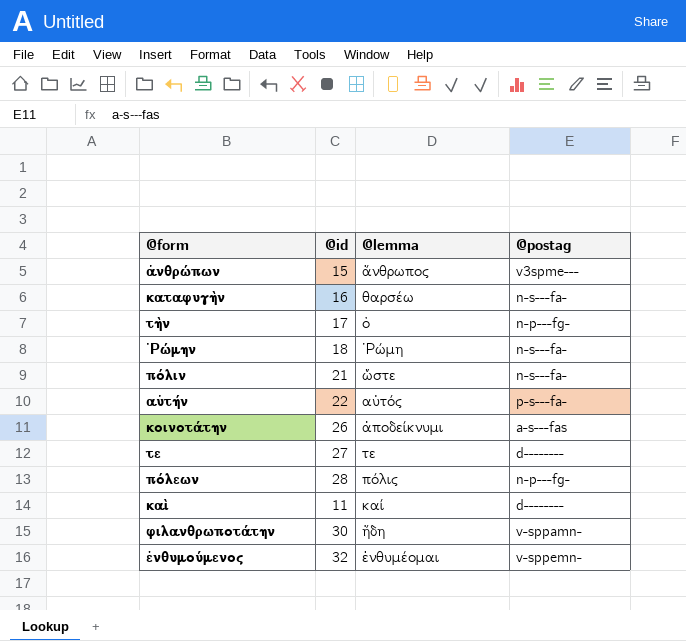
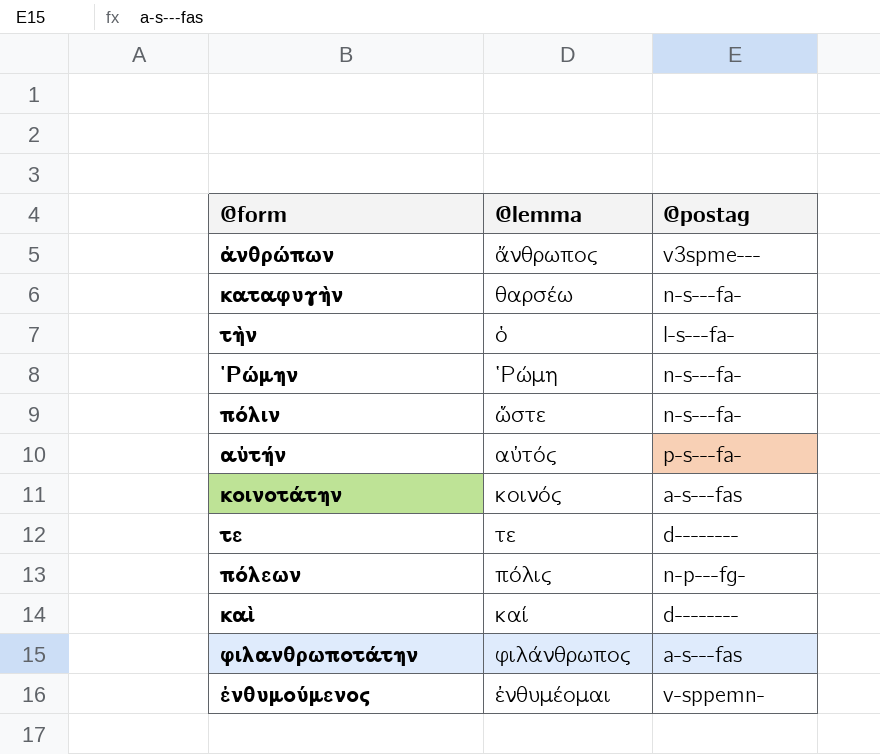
column @id | position: 2 -> none
τὴν | @postag: n-p---fg- -> l-s---fa-
κοινοτάτην | @lemma: ἀποδείκνυμι -> κοινός
φιλανθρωποτάτην | @lemma: ἤδη -> φιλάνθρωπος
φιλανθρωποτάτην | @postag: v-sppamn- -> a-s---fas

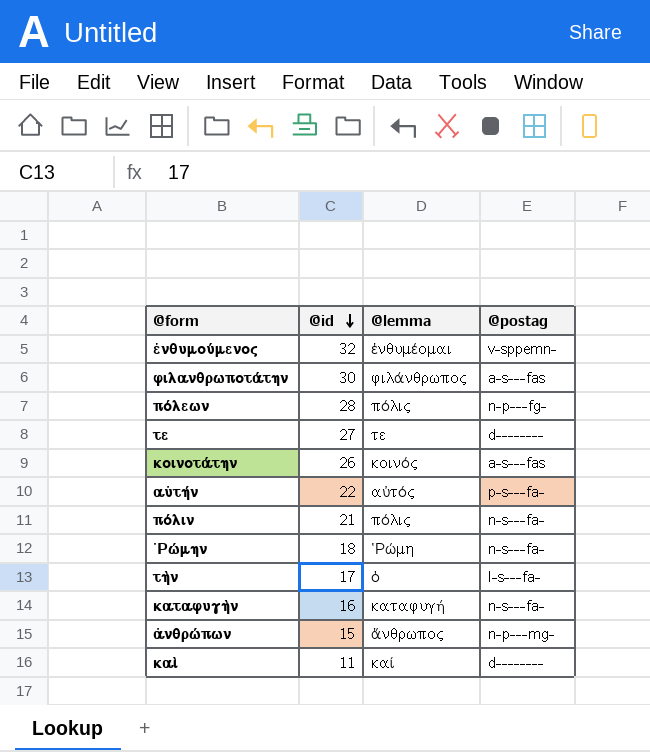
row order: none -> @id descending
column @id | position: none -> 2
πόλιν | @lemma: ὥστε -> πόλις
καταφυγὴν | @lemma: θαρσέω -> καταφυγή
ἀνθρώπων | @postag: v3spme--- -> n-p---mg-

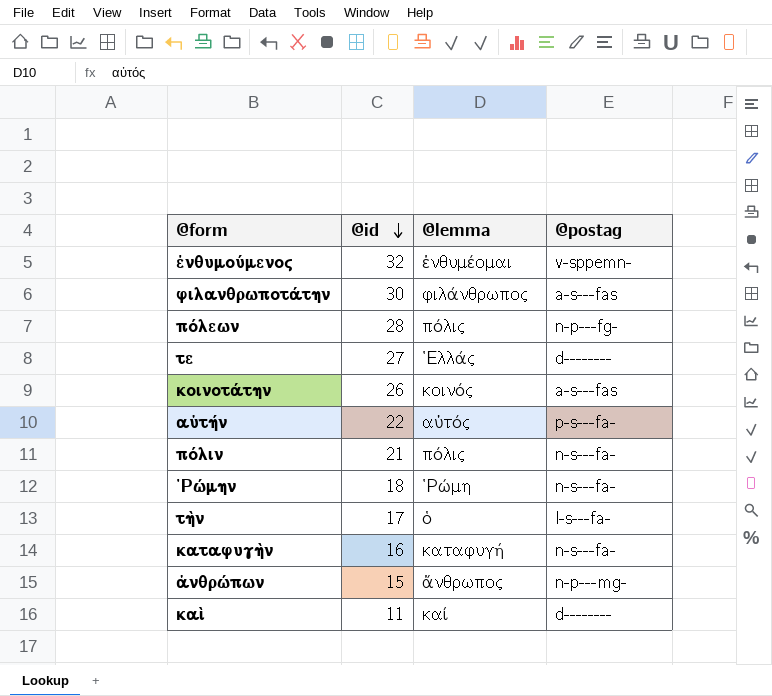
τε | @lemma: τε -> Ἑλλάς

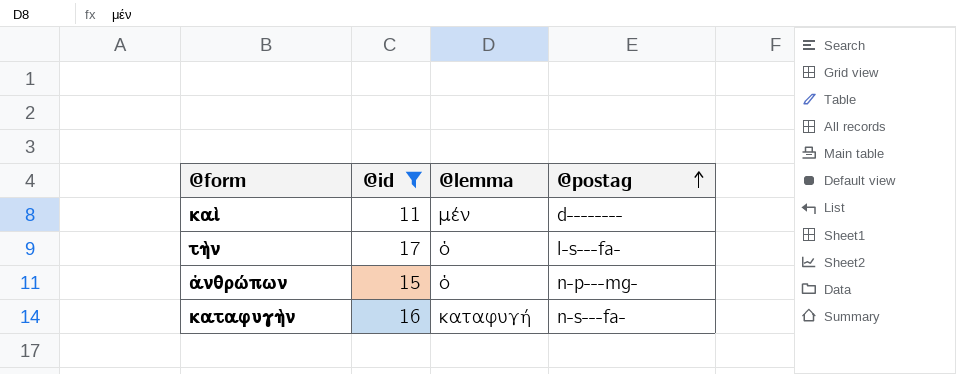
filter: none -> @id <= 17
row order: @id descending -> @postag ascending
καὶ | @lemma: καί -> μέν
ἀνθρώπων | @lemma: ἄνθρωπος -> ὁ

